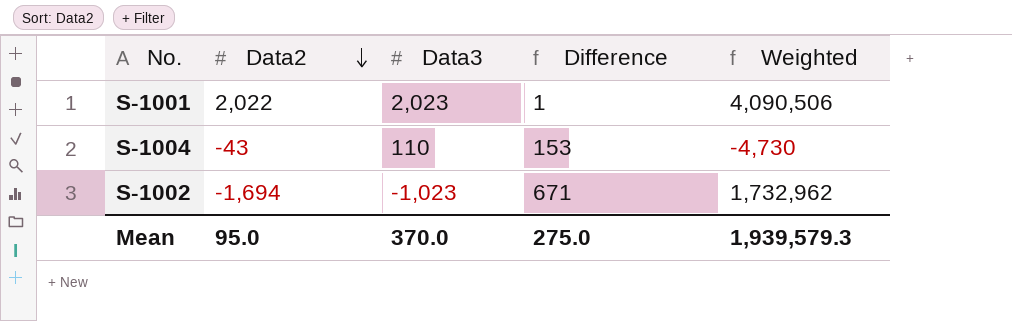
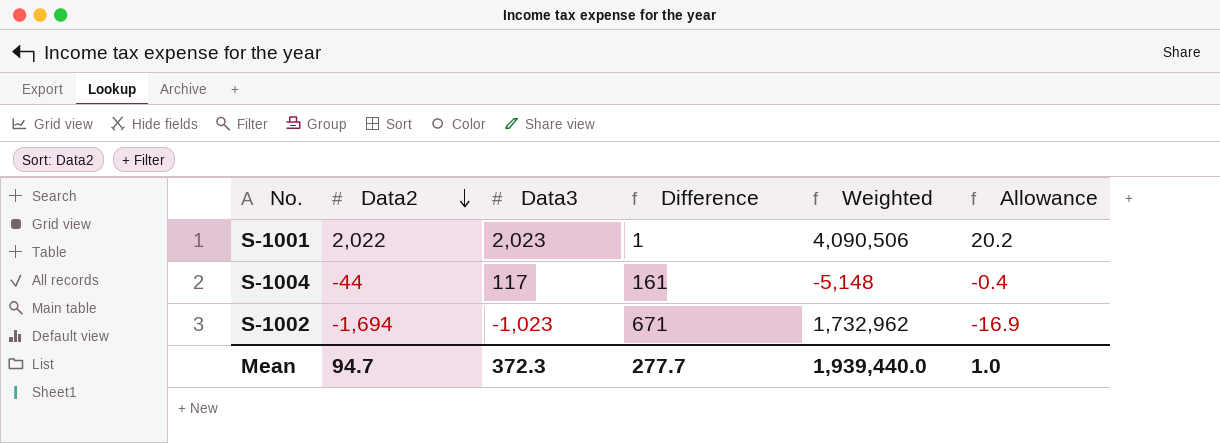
column Allowance | formula: none -> [Data2] * 0.01
S-1004 | Data2: -43 -> -44
S-1004 | Data3: 110 -> 117
S-1004 | Difference: 153 -> 161
S-1004 | Weighted: -4,730 -> -5,148
Mean | Data2: 95.0 -> 94.7
Mean | Data3: 370.0 -> 372.3
Mean | Difference: 275.0 -> 277.7
Mean | Weighted: 1,939,579.3 -> 1,939,440.0

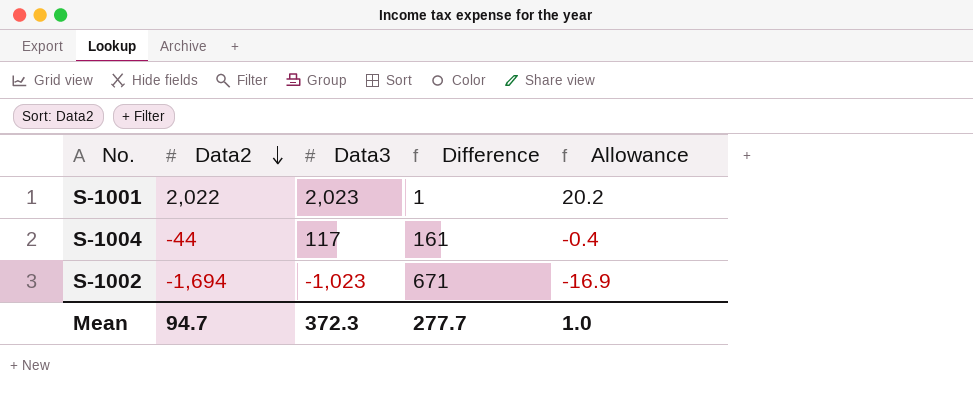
column Weighted | formula: [Data2] * [Data3] -> none

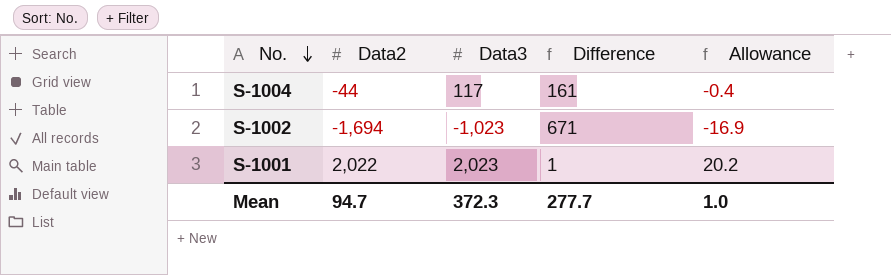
row order: Data2 descending -> No. descending

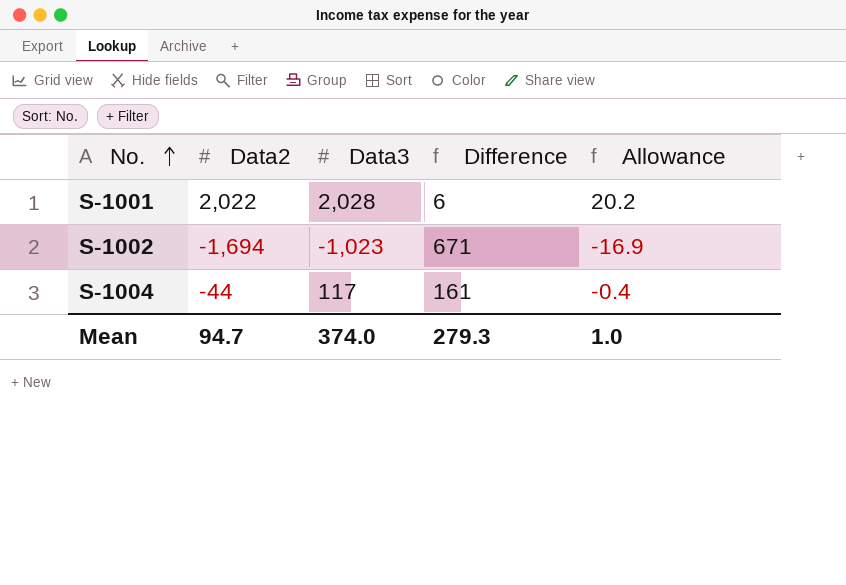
row order: No. descending -> No. ascending
S-1001 | Data3: 2,023 -> 2,028
S-1001 | Difference: 1 -> 6
Mean | Data3: 372.3 -> 374.0
Mean | Difference: 277.7 -> 279.3

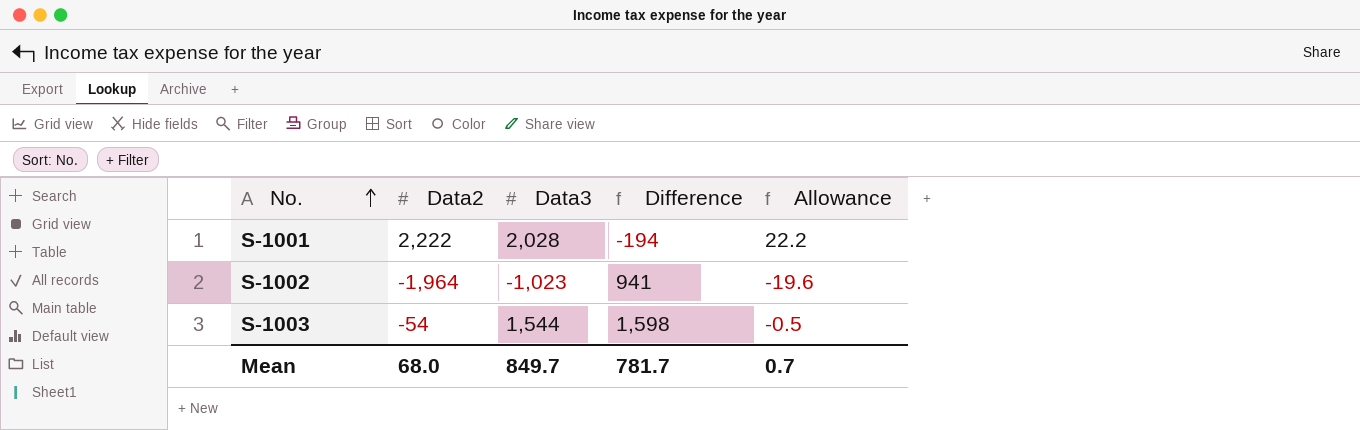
row S-1004: -44 | 117 | 161 | -0.4 -> none
S-1001 | Data2: 2,022 -> 2,222
S-1001 | Difference: 6 -> -194
S-1001 | Allowance: 20.2 -> 22.2
S-1002 | Data2: -1,694 -> -1,964
S-1002 | Difference: 671 -> 941
S-1002 | Allowance: -16.9 -> -19.6
row S-1003: none -> -54 | 1,544 | 1,598 | -0.5
Mean | Data2: 94.7 -> 68.0
Mean | Data3: 374.0 -> 849.7
Mean | Difference: 279.3 -> 781.7
Mean | Allowance: 1.0 -> 0.7

